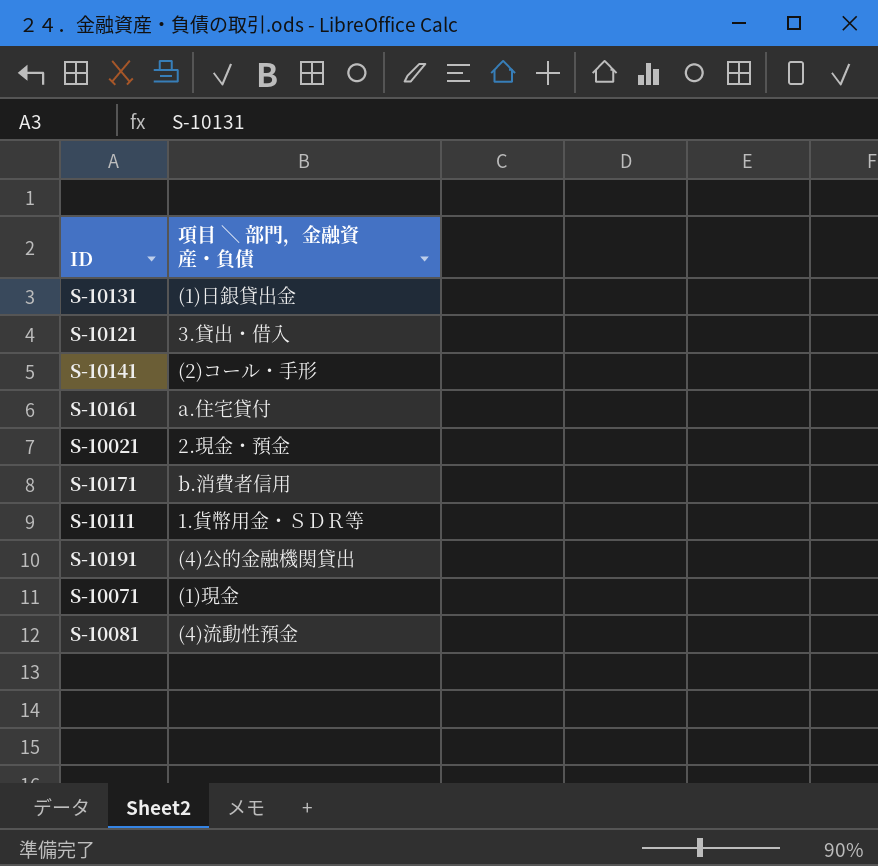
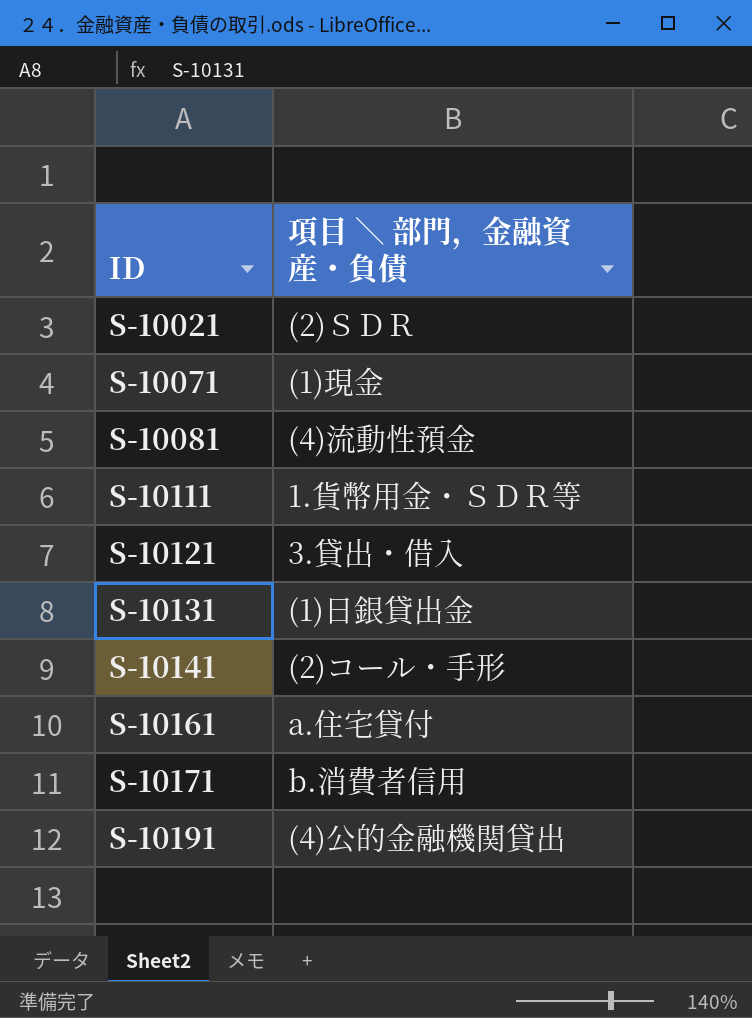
row order: none -> ID ascending
S-10021 | 項目 ＼ 部門，金融資産・負債: 2.現金・預金 -> (2)ＳＤＲ

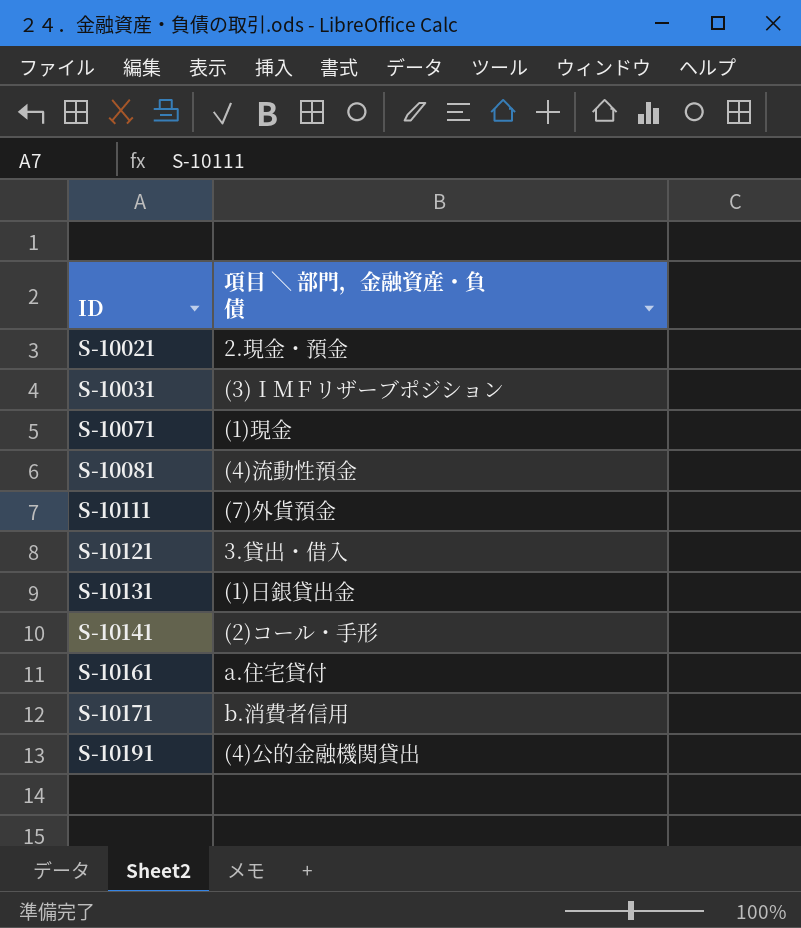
S-10021 | 項目 ＼ 部門，金融資産・負債: (2)ＳＤＲ -> 2.現金・預金
row S-10031: none -> (3)ＩＭＦリザーブポジション
S-10111 | 項目 ＼ 部門，金融資産・負債: 1.貨幣用金・ＳＤＲ等 -> (7)外貨預金

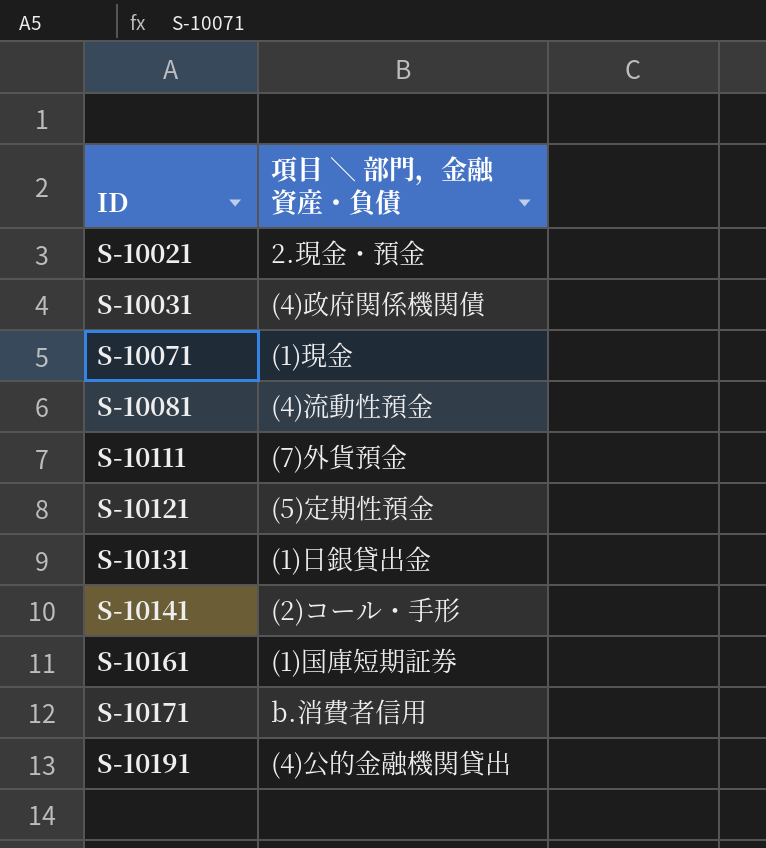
S-10031 | 項目 ＼ 部門，金融資産・負債: (3)ＩＭＦリザーブポジション -> (4)政府関係機関債
S-10121 | 項目 ＼ 部門，金融資産・負債: 3.貸出・借入 -> (5)定期性預金
S-10161 | 項目 ＼ 部門，金融資産・負債: a.住宅貸付 -> (1)国庫短期証券

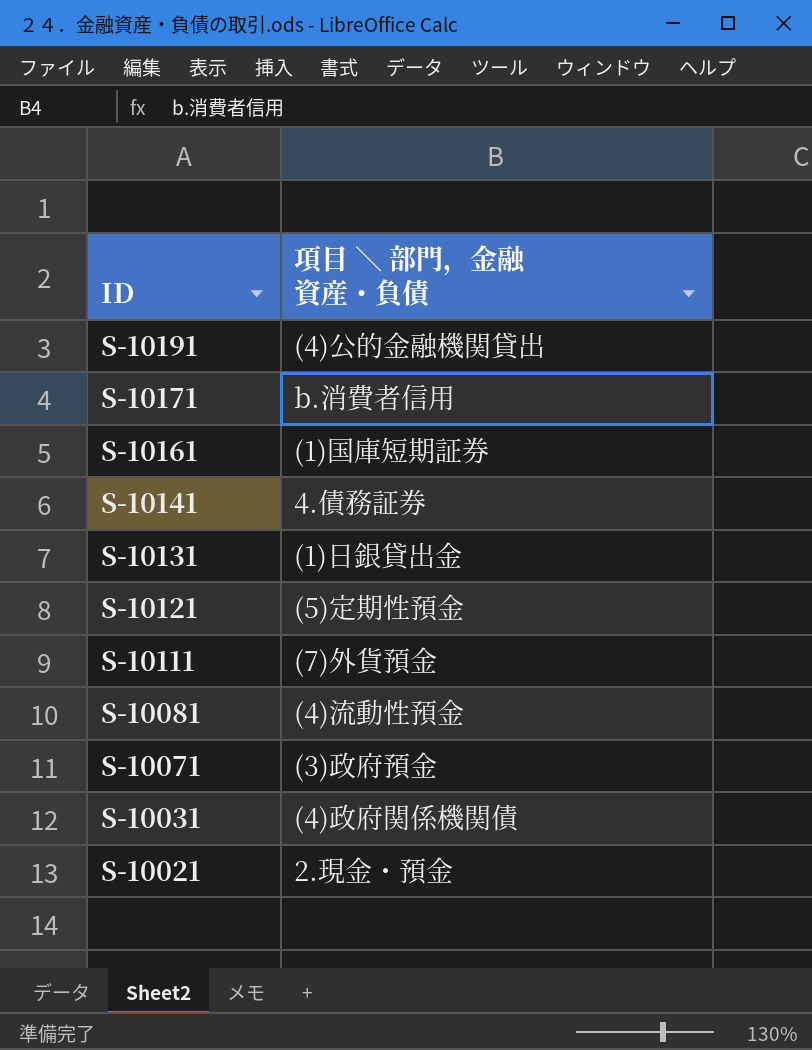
row order: ID ascending -> ID descending
S-10141 | 項目 ＼ 部門，金融資産・負債: (2)コール・手形 -> 4.債務証券
S-10071 | 項目 ＼ 部門，金融資産・負債: (1)現金 -> (3)政府預金

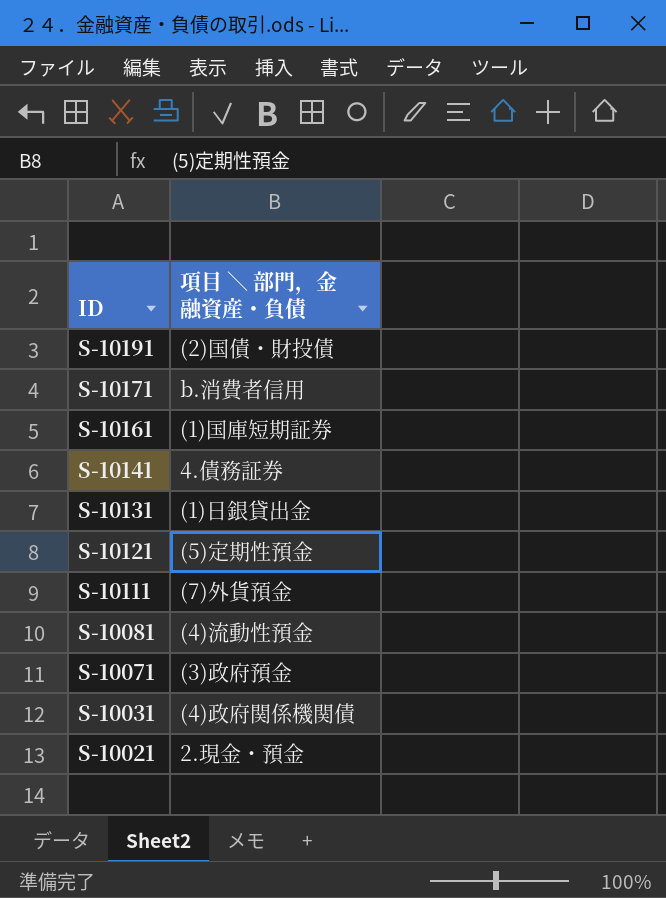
S-10191 | 項目 ＼ 部門，金融資産・負債: (4)公的金融機関貸出 -> (2)国債・財投債

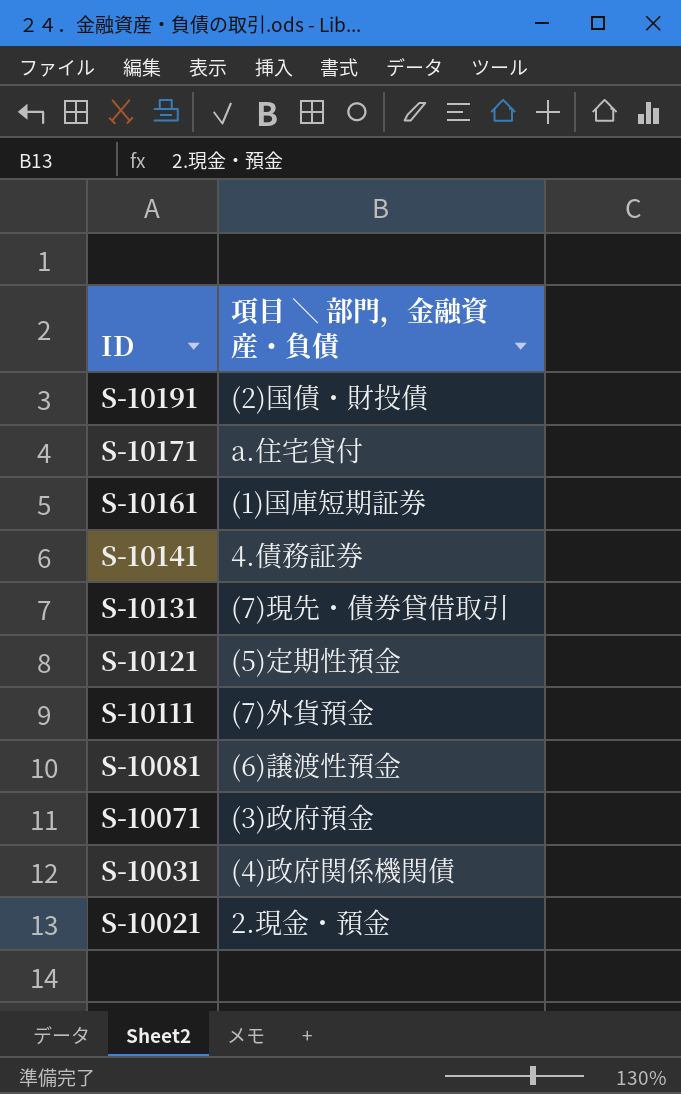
S-10171 | 項目 ＼ 部門，金融資産・負債: b.消費者信用 -> a.住宅貸付
S-10131 | 項目 ＼ 部門，金融資産・負債: (1)日銀貸出金 -> (7)現先・債券貸借取引
S-10081 | 項目 ＼ 部門，金融資産・負債: (4)流動性預金 -> (6)譲渡性預金

